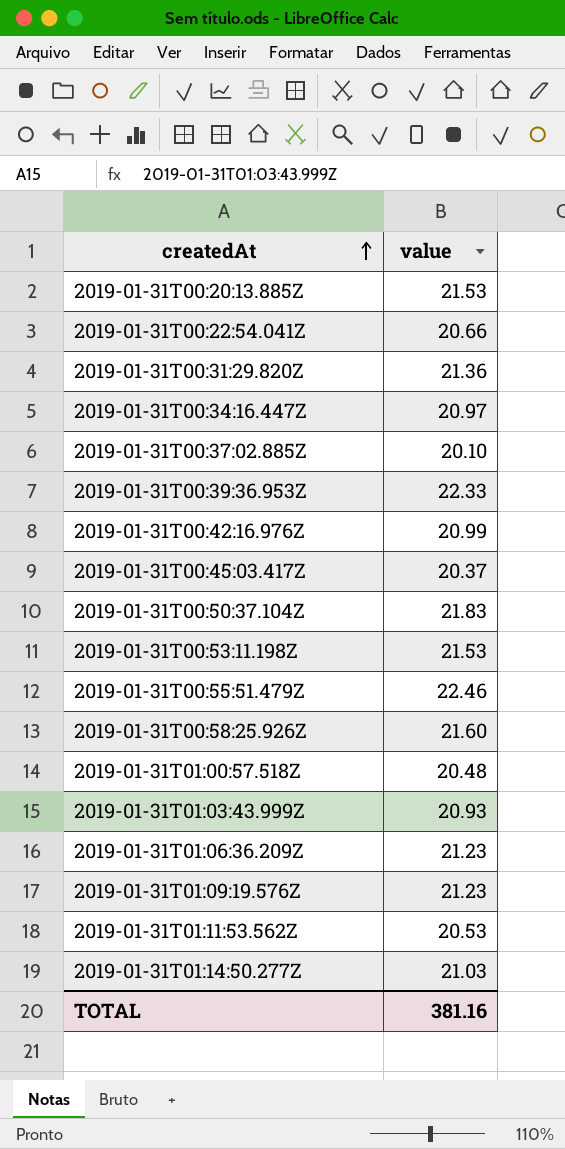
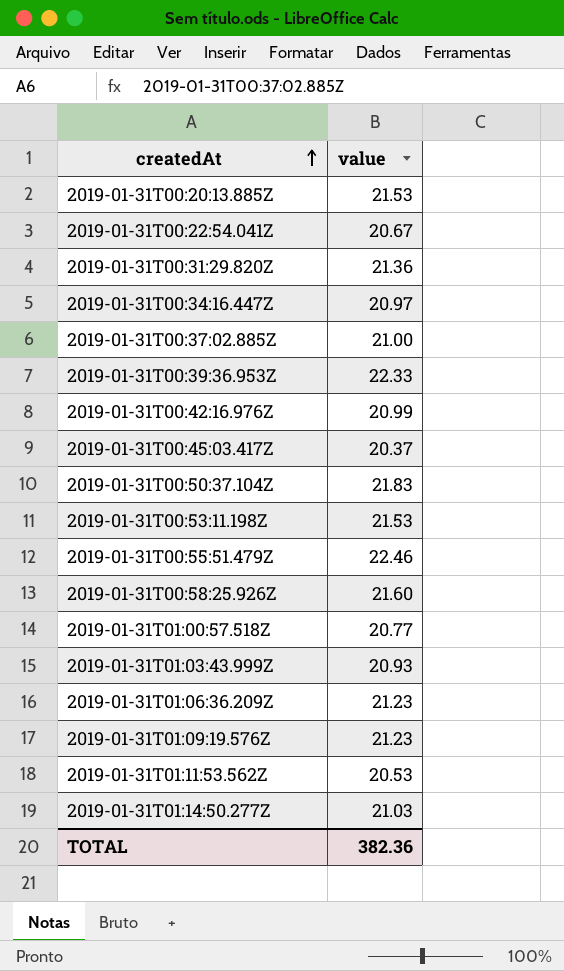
2019-01-31T00:22:54.041Z | value: 20.66 -> 20.67
2019-01-31T00:37:02.885Z | value: 20.10 -> 21.00
2019-01-31T01:00:57.518Z | value: 20.48 -> 20.77
TOTAL | value: 381.16 -> 382.36

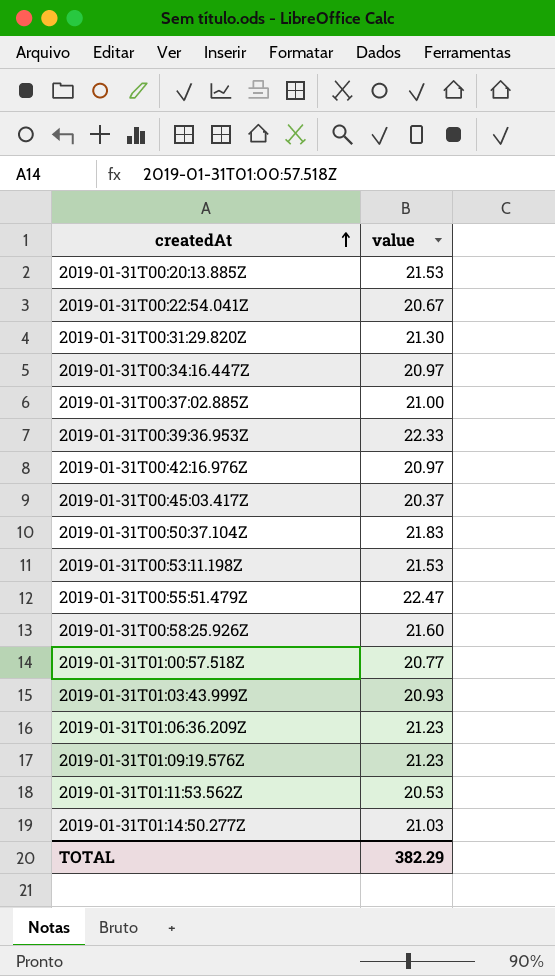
2019-01-31T00:31:29.820Z | value: 21.36 -> 21.30
2019-01-31T00:42:16.976Z | value: 20.99 -> 20.97
2019-01-31T00:55:51.479Z | value: 22.46 -> 22.47
TOTAL | value: 382.36 -> 382.29

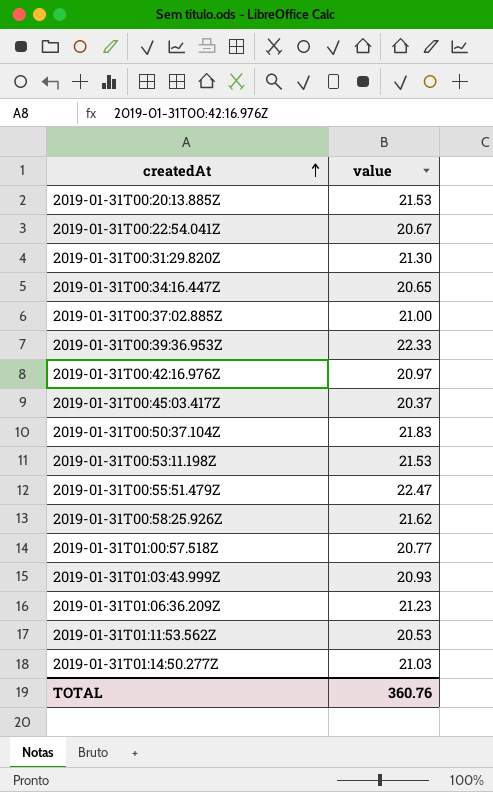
row 2019-01-31T01:09:19.576Z: 21.23 -> none
2019-01-31T00:34:16.447Z | value: 20.97 -> 20.65
2019-01-31T00:58:25.926Z | value: 21.60 -> 21.62
TOTAL | value: 382.29 -> 360.76

